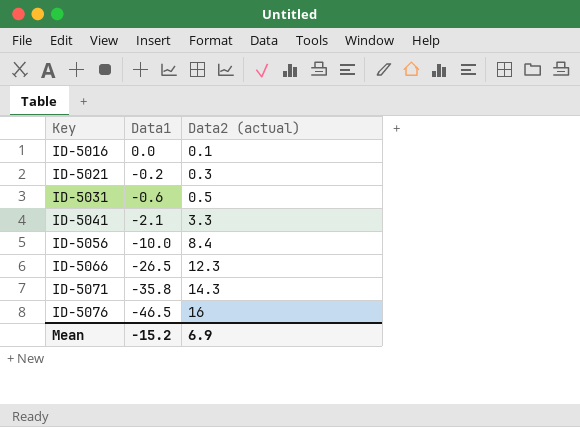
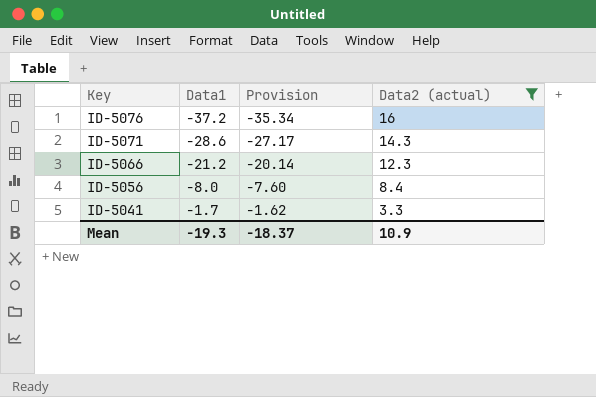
filter: none -> Data2 (actual) >= 3.3
row order: Key ascending -> Key descending
column Provision | formula: none -> [Data1] * 0.95
ID-5076 | Data1: -46.5 -> -37.2
ID-5071 | Data1: -35.8 -> -28.6
ID-5066 | Data1: -26.5 -> -21.2
ID-5056 | Data1: -10.0 -> -8.0
ID-5041 | Data1: -2.1 -> -1.7
Mean | Data1: -15.2 -> -19.3
Mean | Data2 (actual): 6.9 -> 10.9

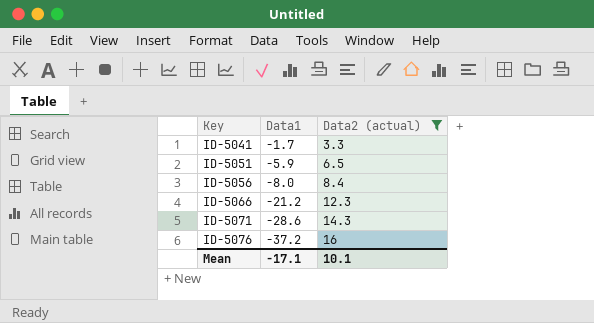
row order: Key descending -> Key ascending
column Provision | formula: [Data1] * 0.95 -> none
row ID-5051: none -> -5.9 | 6.5
Mean | Data1: -19.3 -> -17.1
Mean | Data2 (actual): 10.9 -> 10.1

